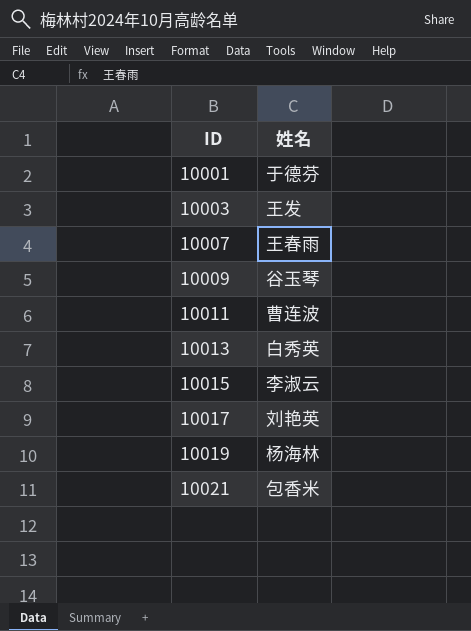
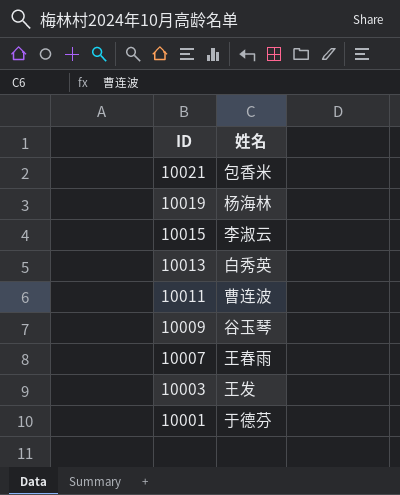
row order: ID ascending -> ID descending
row 10017: 刘艳英 -> none

